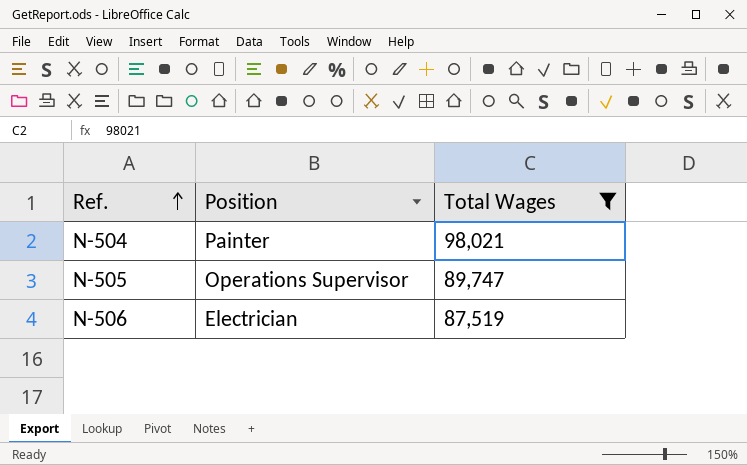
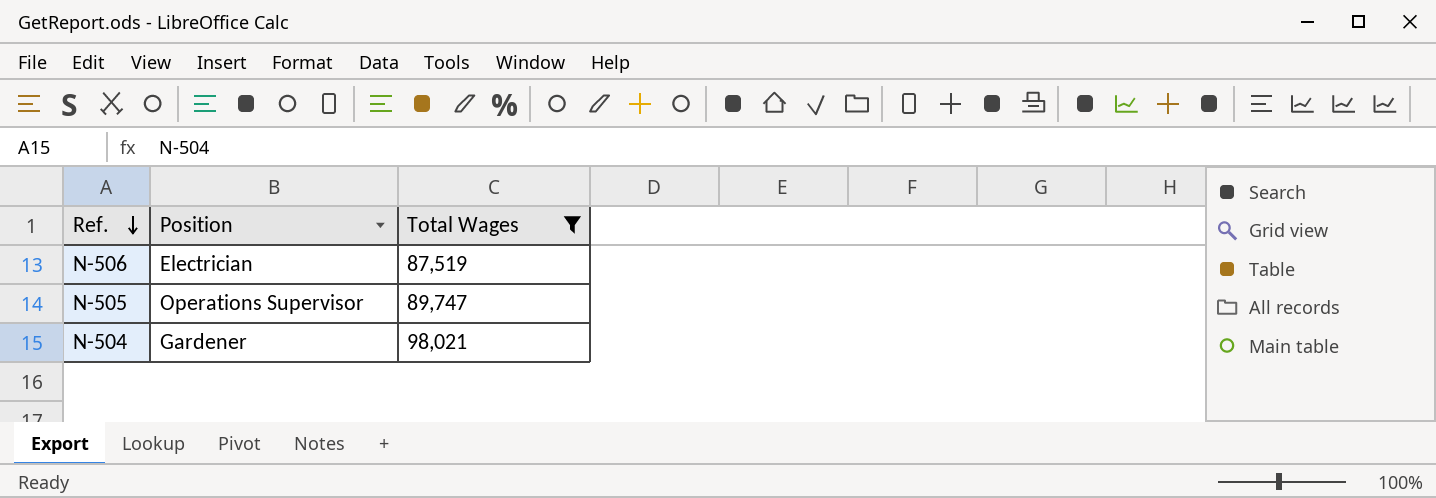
row order: Ref. ascending -> Ref. descending
N-504 | Position: Painter -> Gardener

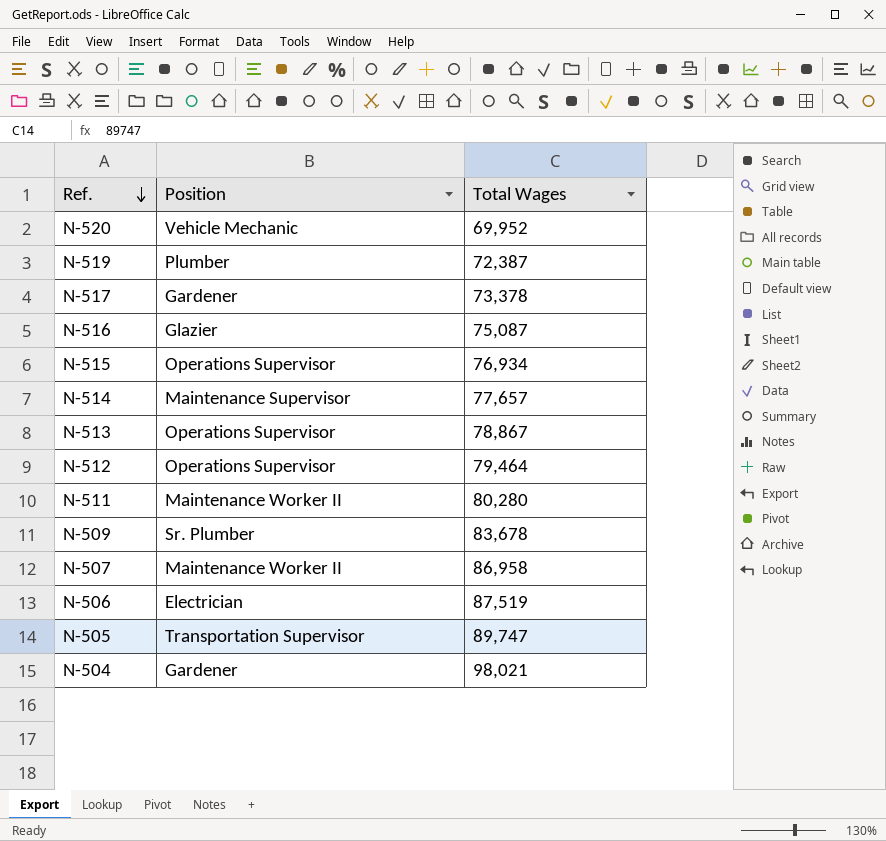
filter: Total Wages >= 87,519 -> none
N-505 | Position: Operations Supervisor -> Transportation Supervisor

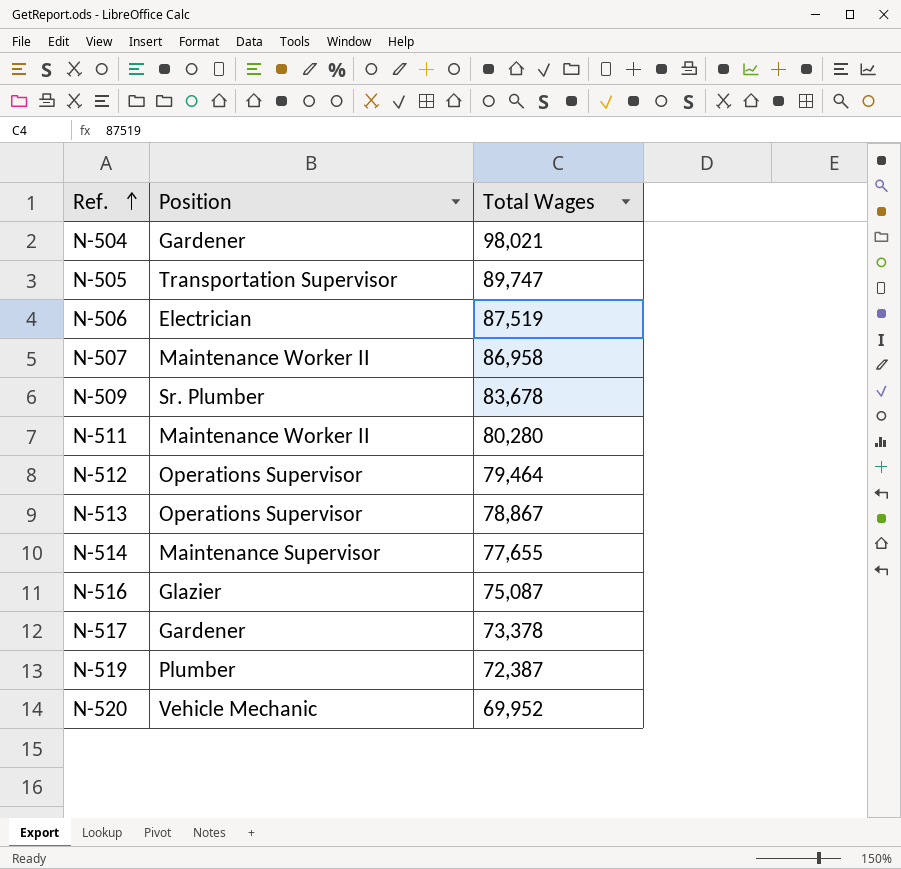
row order: Ref. descending -> Ref. ascending
row N-515: Operations Supervisor | 76,934 -> none
N-514 | Total Wages: 77,657 -> 77,655

